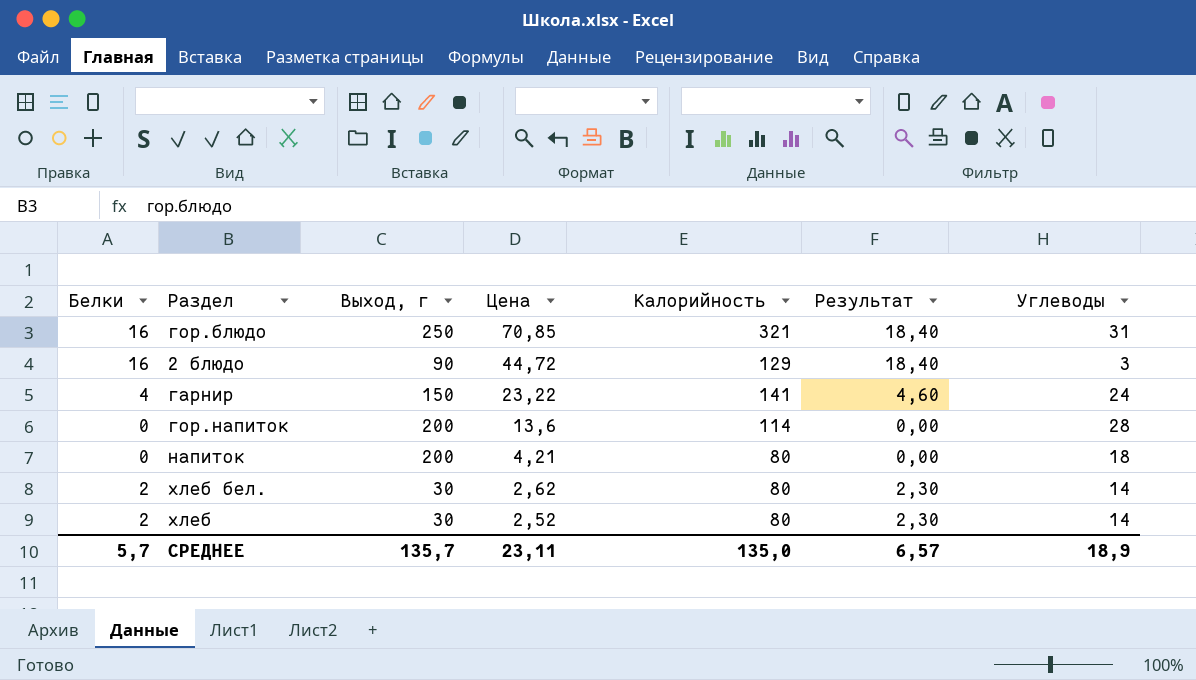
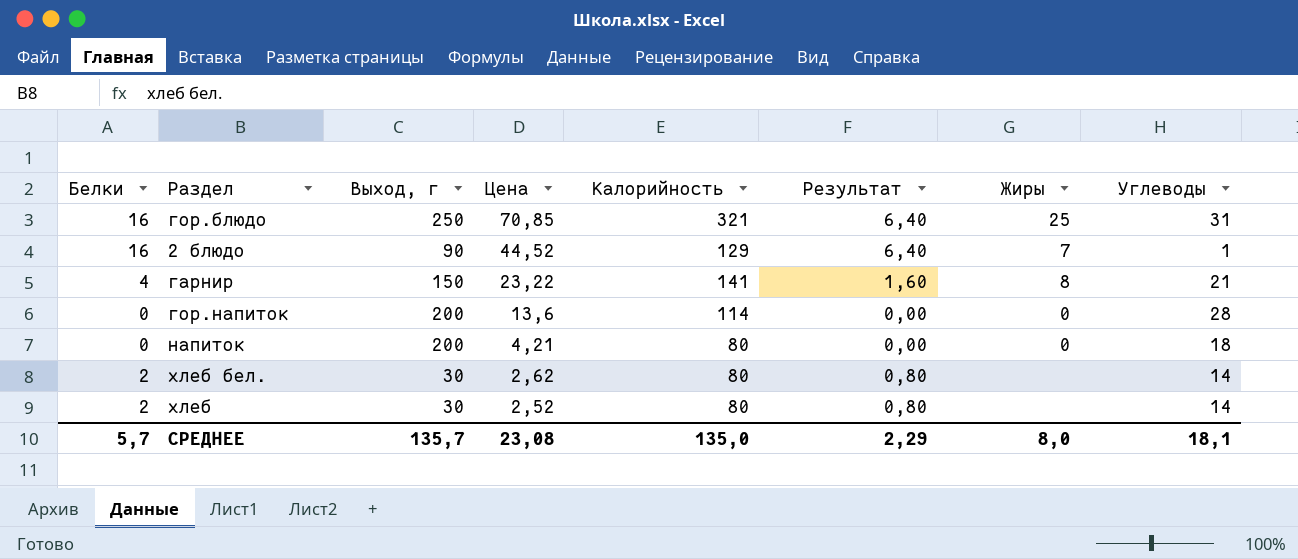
column Результат | formula: [Белки] * 1,15 -> [Белки] * 0,4
column Жиры | position: none -> 7
2 блюдо | Цена: 44,72 -> 44,52
2 блюдо | Углеводы: 3 -> 1
гарнир | Углеводы: 24 -> 21
СРЕДНЕЕ | Цена: 23,11 -> 23,08
СРЕДНЕЕ | Результат: 6,57 -> 2,29
СРЕДНЕЕ | Углеводы: 18,9 -> 18,1

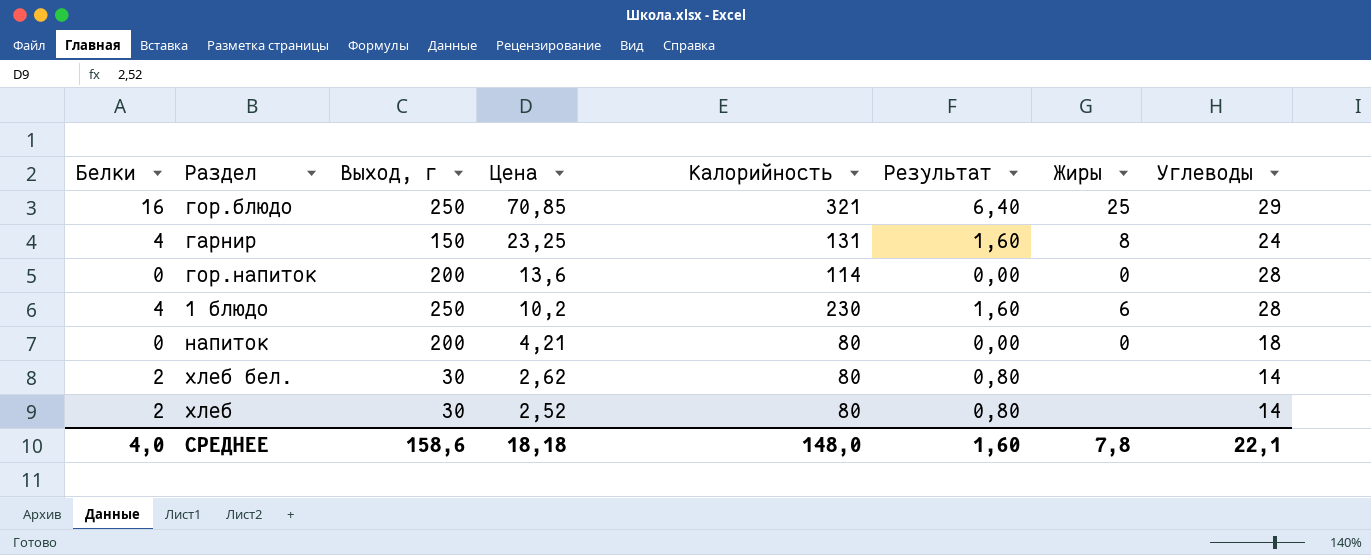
row 2 блюдо: 16 | 90 | 44,52 | 129 | 6,40 | 7 | 1 -> none
гор.блюдо | Углеводы: 31 -> 29
гарнир | Цена: 23,22 -> 23,25
гарнир | Калорийность: 141 -> 131
гарнир | Углеводы: 21 -> 24
row 1 блюдо: none -> 4 | 250 | 10,2 | 230 | 1,60 | 6 | 28
СРЕДНЕЕ | Белки: 5,7 -> 4,0
СРЕДНЕЕ | Выход, г: 135,7 -> 158,6
СРЕДНЕЕ | Цена: 23,08 -> 18,18
СРЕДНЕЕ | Калорийность: 135,0 -> 148,0
СРЕДНЕЕ | Результат: 2,29 -> 1,60
СРЕДНЕЕ | Жиры: 8,0 -> 7,8
СРЕДНЕЕ | Углеводы: 18,1 -> 22,1

